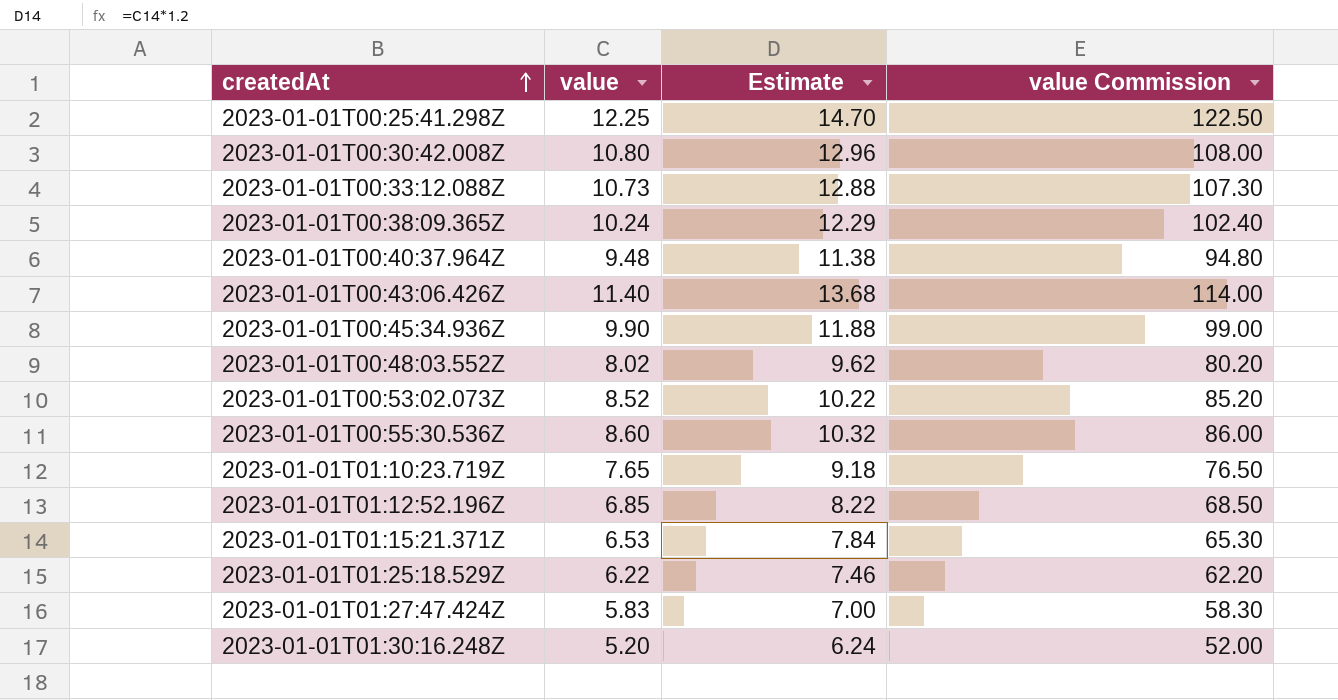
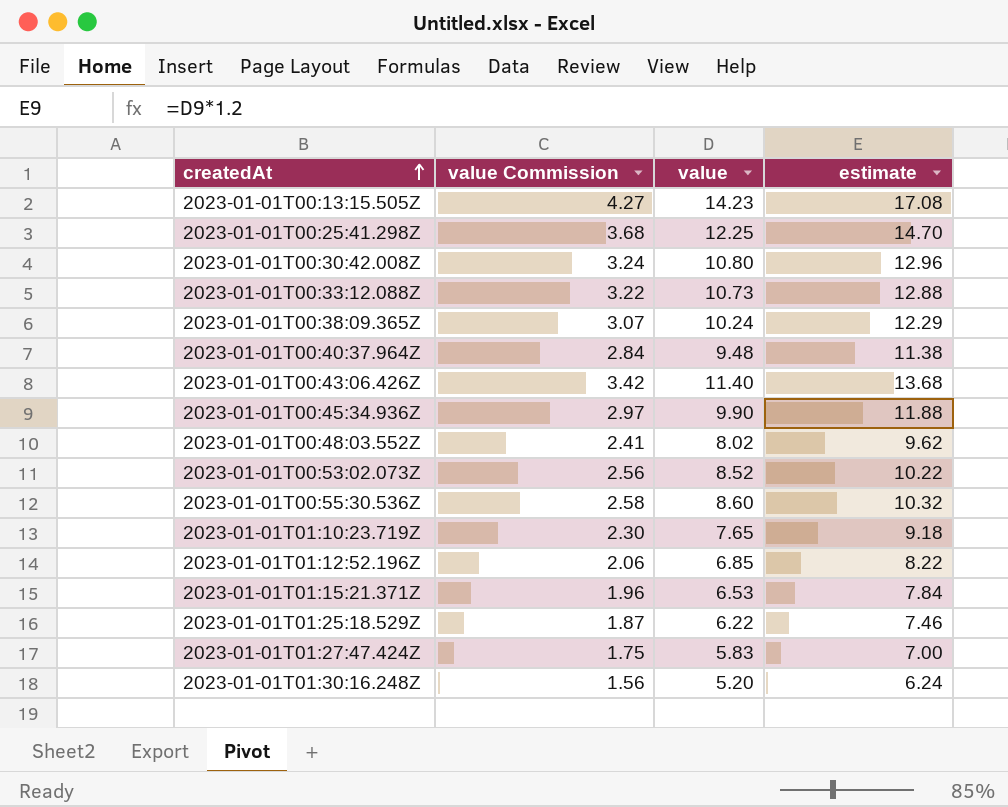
column value Commission | formula: [value] * 10 -> [value] * 0.3
column value Commission | position: 4 -> 2
column name: Estimate -> estimate
row 2023-01-01T00:13:15.505Z: none -> 4.27 | 14.23 | 17.08

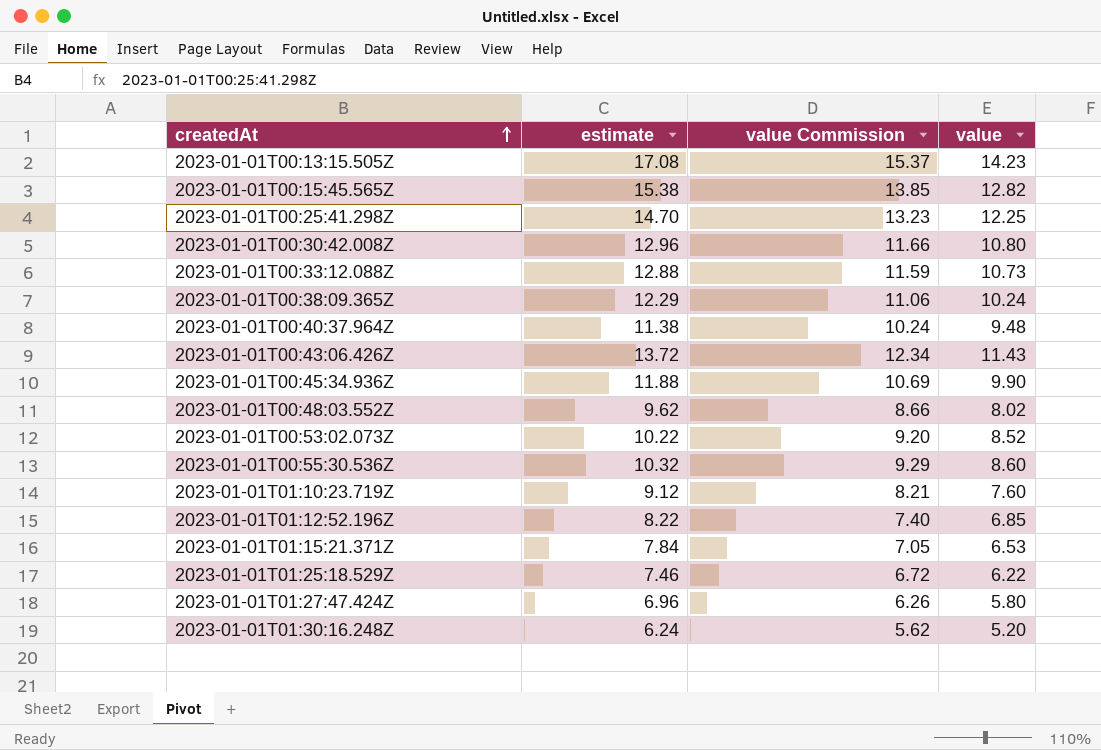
column estimate | position: 4 -> 2
column value Commission | formula: [value] * 0.3 -> [value] * 1.08
row 2023-01-01T00:15:45.565Z: none -> 15.38 | 13.85 | 12.82
2023-01-01T00:43:06.426Z | estimate: 13.68 -> 13.72
2023-01-01T00:43:06.426Z | value: 11.40 -> 11.43
2023-01-01T01:10:23.719Z | estimate: 9.18 -> 9.12
2023-01-01T01:10:23.719Z | value: 7.65 -> 7.60
2023-01-01T01:27:47.424Z | estimate: 7.00 -> 6.96
2023-01-01T01:27:47.424Z | value: 5.83 -> 5.80

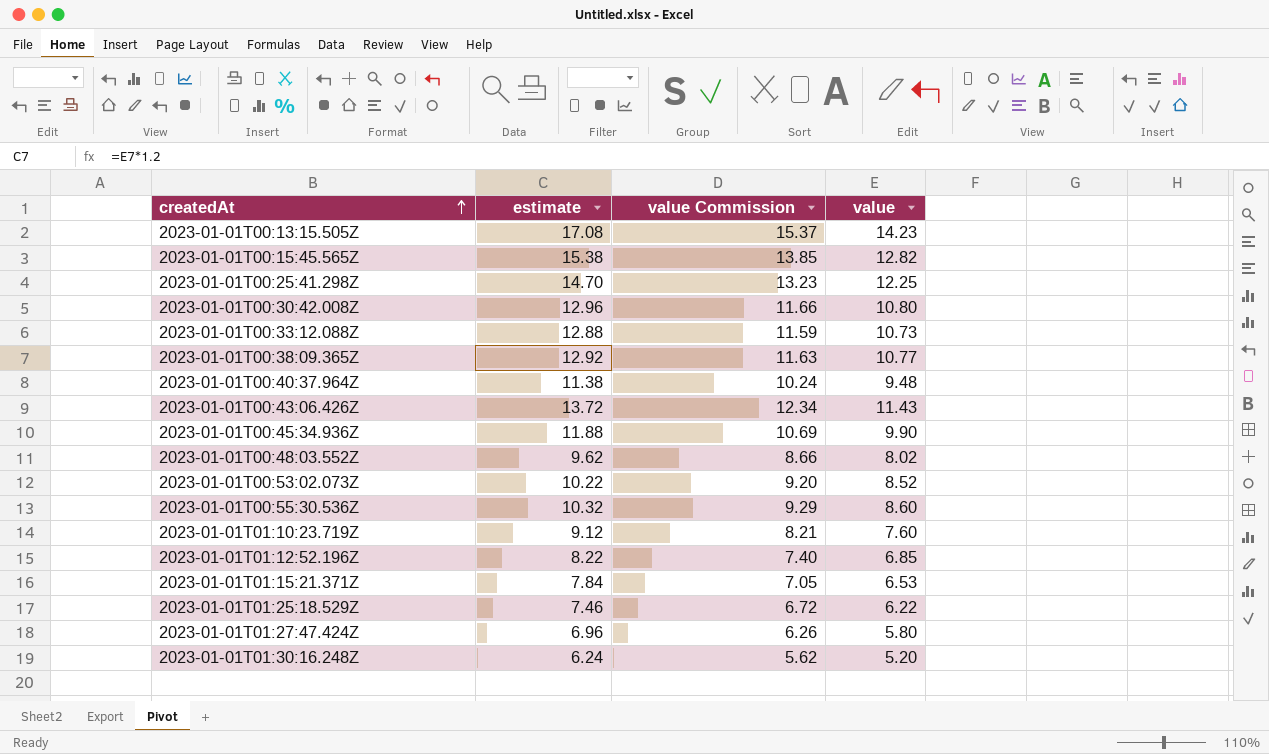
2023-01-01T00:38:09.365Z | estimate: 12.29 -> 12.92
2023-01-01T00:38:09.365Z | value Commission: 11.06 -> 11.63
2023-01-01T00:38:09.365Z | value: 10.24 -> 10.77

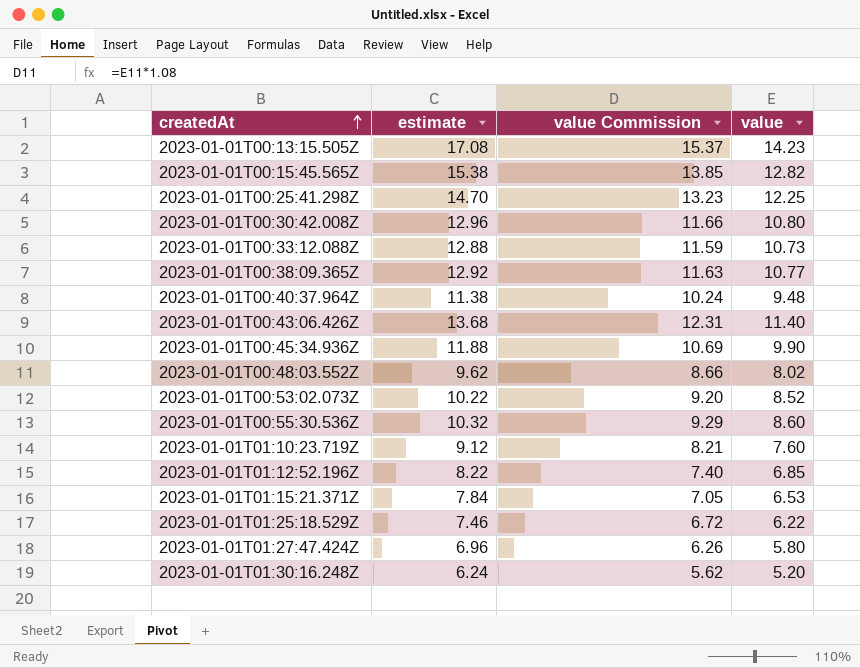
2023-01-01T00:43:06.426Z | estimate: 13.72 -> 13.68
2023-01-01T00:43:06.426Z | value Commission: 12.34 -> 12.31
2023-01-01T00:43:06.426Z | value: 11.43 -> 11.40

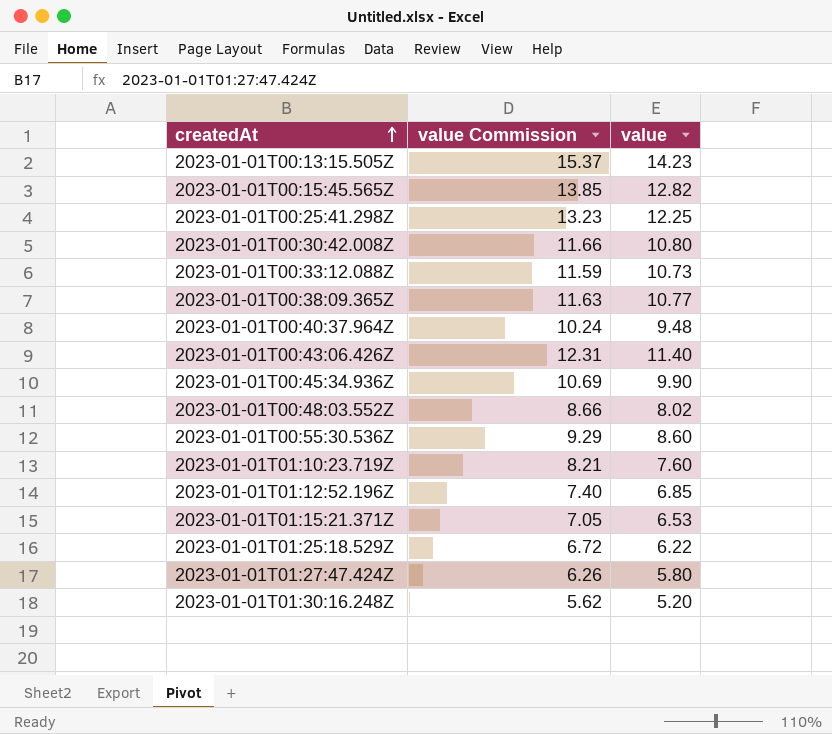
column estimate | formula: [value] * 1.2 -> none
row 2023-01-01T00:53:02.073Z: 10.22 | 9.20 | 8.52 -> none

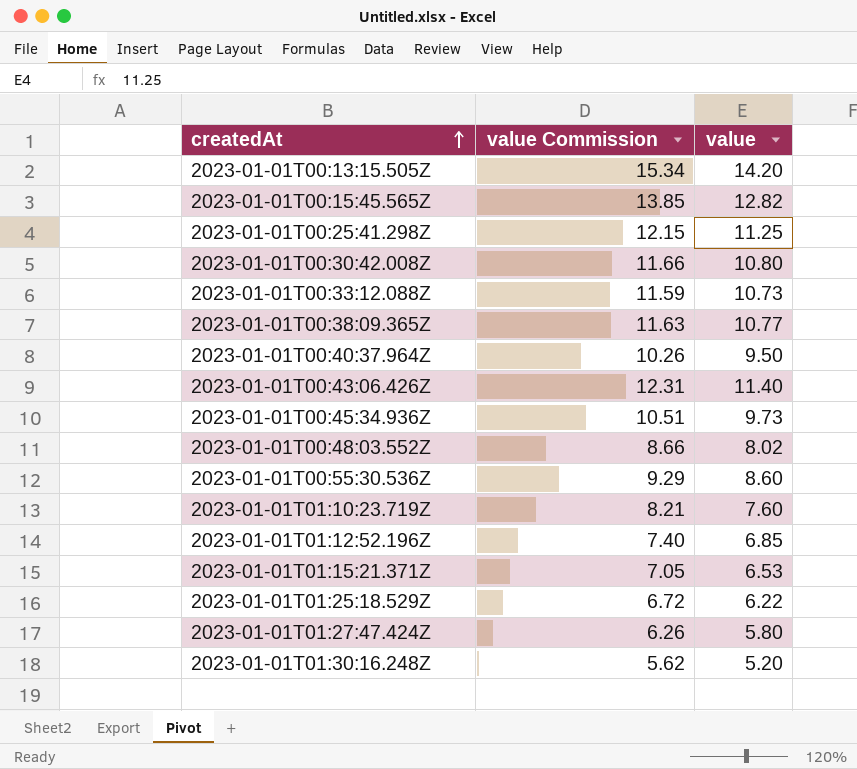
2023-01-01T00:13:15.505Z | value Commission: 15.37 -> 15.34
2023-01-01T00:13:15.505Z | value: 14.23 -> 14.20
2023-01-01T00:25:41.298Z | value Commission: 13.23 -> 12.15
2023-01-01T00:25:41.298Z | value: 12.25 -> 11.25
2023-01-01T00:40:37.964Z | value Commission: 10.24 -> 10.26
2023-01-01T00:40:37.964Z | value: 9.48 -> 9.50
2023-01-01T00:45:34.936Z | value Commission: 10.69 -> 10.51
2023-01-01T00:45:34.936Z | value: 9.90 -> 9.73

